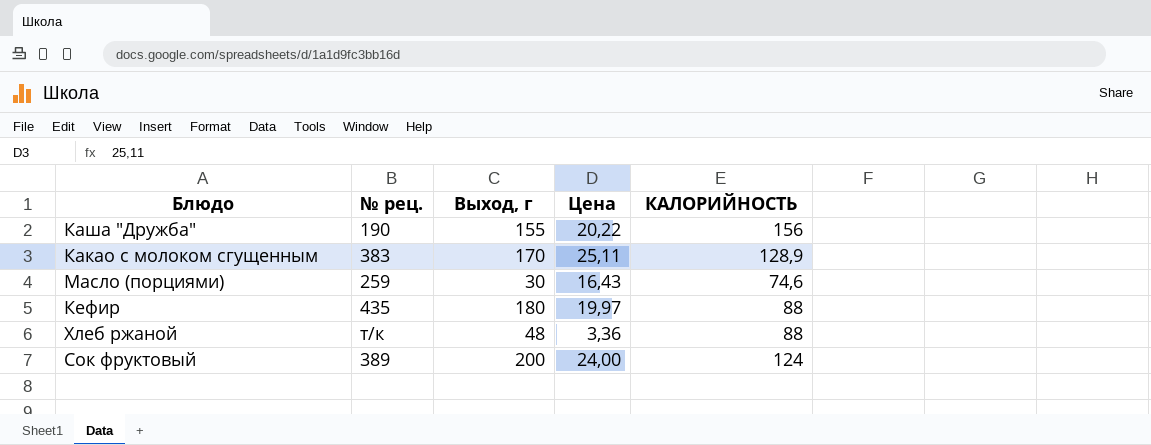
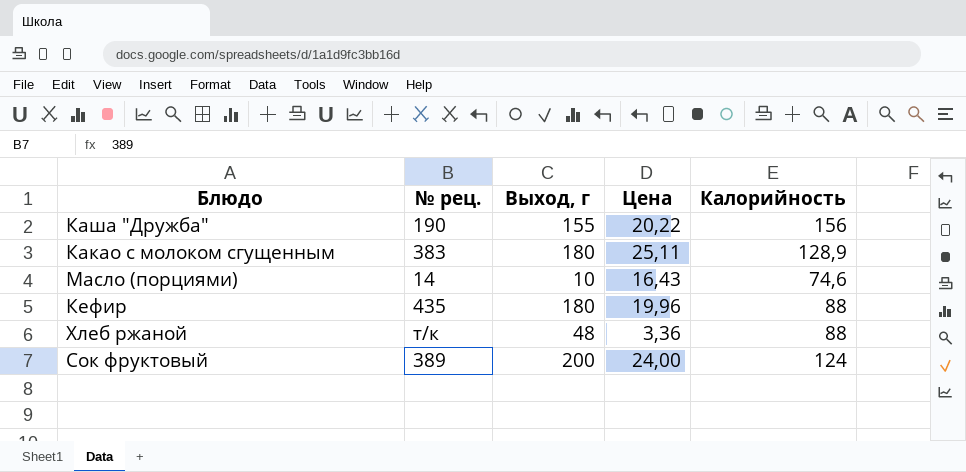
column name: КАЛОРИЙНОСТЬ -> Калорийность
Какао с молоком сгущенным | Выход, г: 170 -> 180
Масло (порциями) | № рец.: 259 -> 14
Масло (порциями) | Выход, г: 30 -> 10
Кефир | Цена: 19,97 -> 19,96

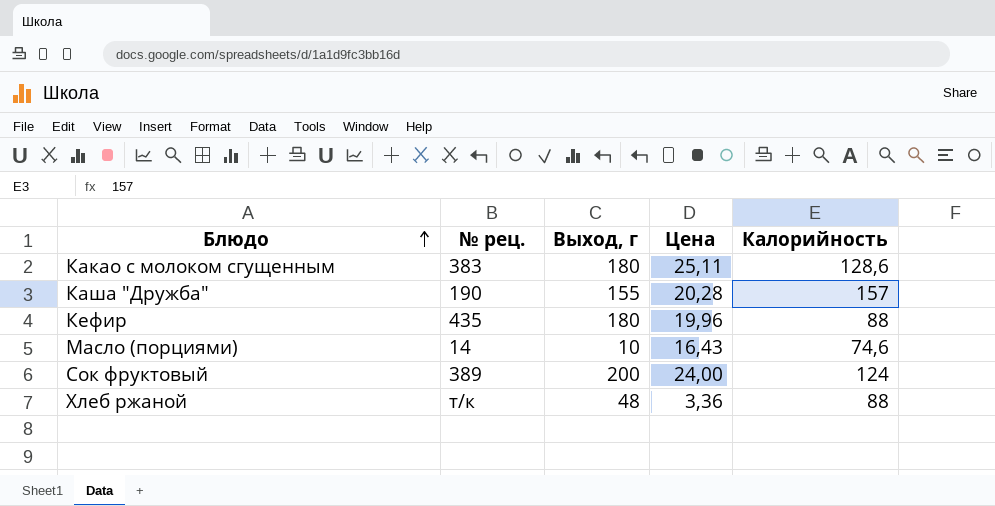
row order: none -> Блюдо ascending
Какао с молоком сгущенным | Калорийность: 128,9 -> 128,6
Каша "Дружба" | Цена: 20,22 -> 20,28
Каша "Дружба" | Калорийность: 156 -> 157

